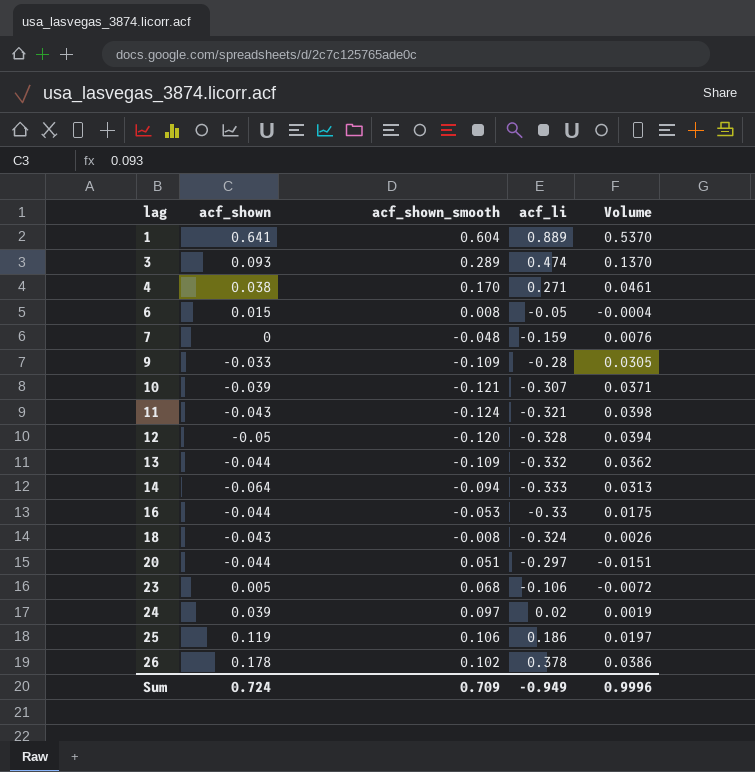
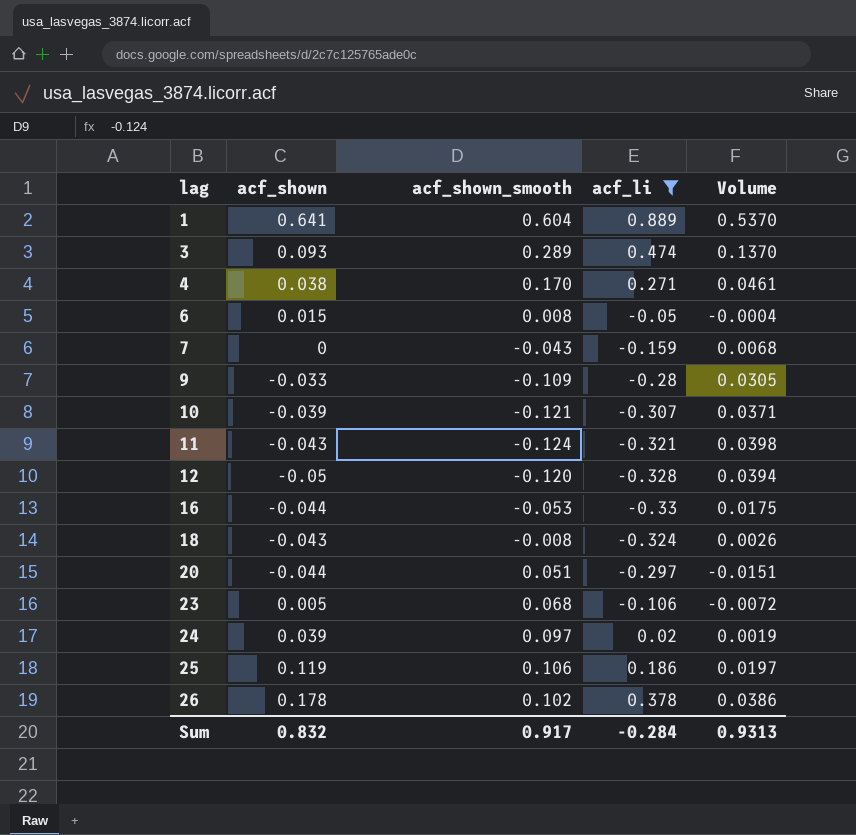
filter: none -> acf_li >= -0.33
7 | acf_shown_smooth: -0.048 -> -0.043
7 | Volume: 0.0076 -> 0.0068
Sum | acf_shown: 0.724 -> 0.832
Sum | acf_shown_smooth: 0.709 -> 0.917
Sum | acf_li: -0.949 -> -0.284
Sum | Volume: 0.9996 -> 0.9313

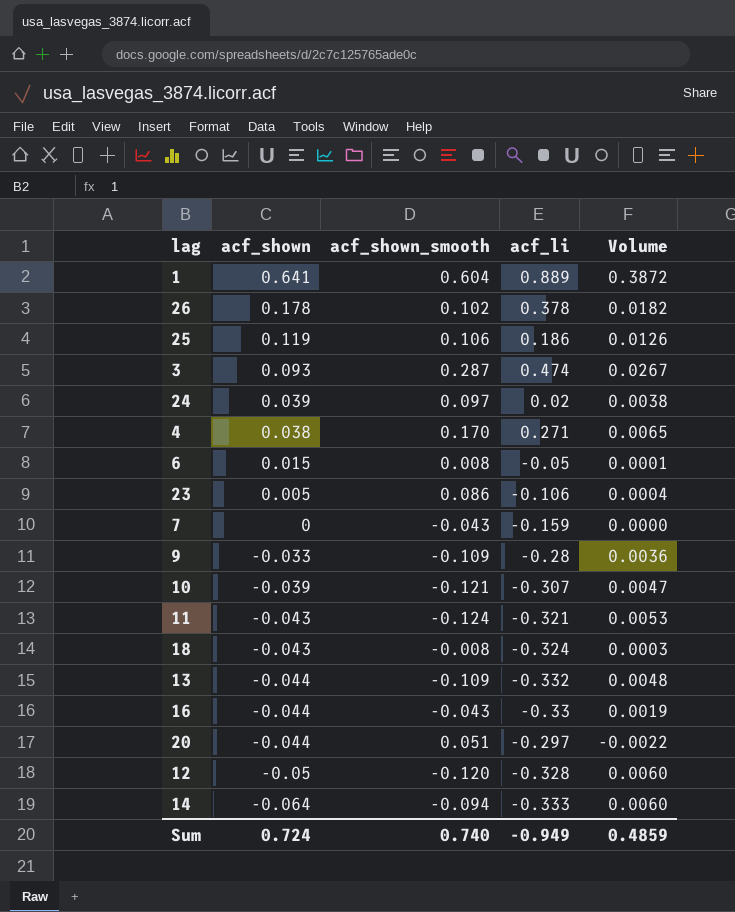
filter: acf_li >= -0.33 -> none
row order: lag ascending -> acf_shown descending
column Volume | formula: [acf_shown_smooth] * [acf_li] -> [acf_shown] * [acf_shown_smooth]
3 | acf_shown_smooth: 0.289 -> 0.287
23 | acf_shown_smooth: 0.068 -> 0.086
16 | acf_shown_smooth: -0.053 -> -0.043
Sum | acf_shown: 0.832 -> 0.724
Sum | acf_shown_smooth: 0.917 -> 0.740
Sum | acf_li: -0.284 -> -0.949
Sum | Volume: 0.9313 -> 0.4859

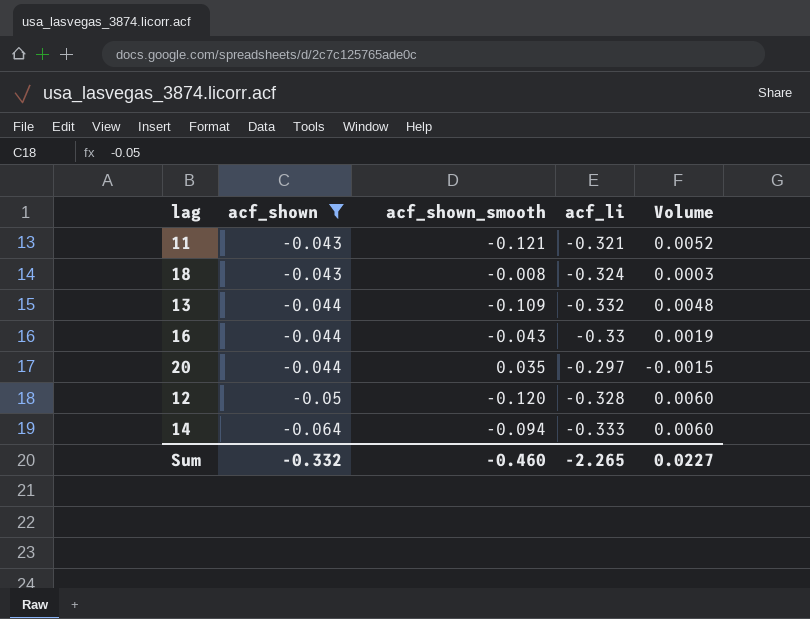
filter: none -> acf_shown <= -0.043
11 | acf_shown_smooth: -0.124 -> -0.121
11 | Volume: 0.0053 -> 0.0052
20 | acf_shown_smooth: 0.051 -> 0.035
20 | Volume: -0.0022 -> -0.0015
Sum | acf_shown: 0.724 -> -0.332
Sum | acf_shown_smooth: 0.740 -> -0.460
Sum | acf_li: -0.949 -> -2.265
Sum | Volume: 0.4859 -> 0.0227

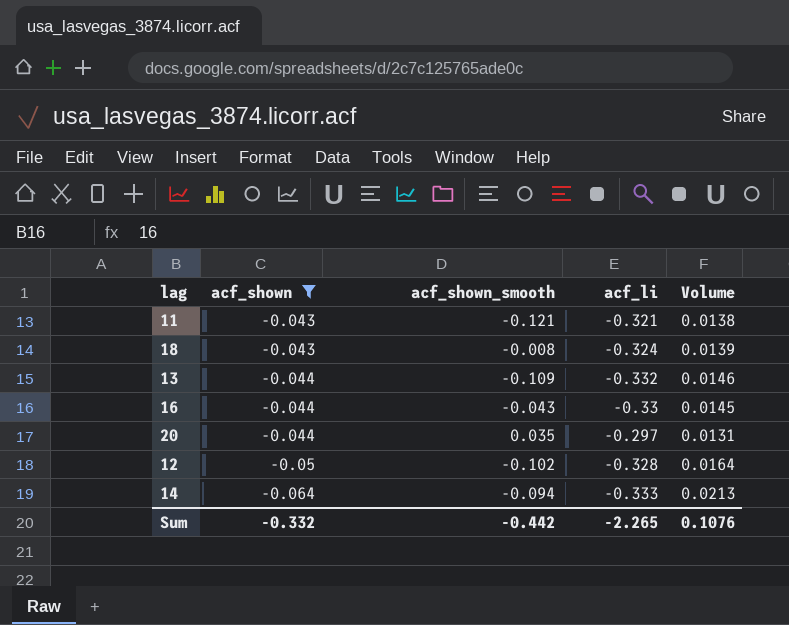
column Volume | formula: [acf_shown] * [acf_shown_smooth] -> [acf_shown] * [acf_li]
12 | acf_shown_smooth: -0.120 -> -0.102
Sum | acf_shown_smooth: -0.460 -> -0.442
Sum | Volume: 0.0227 -> 0.1076

